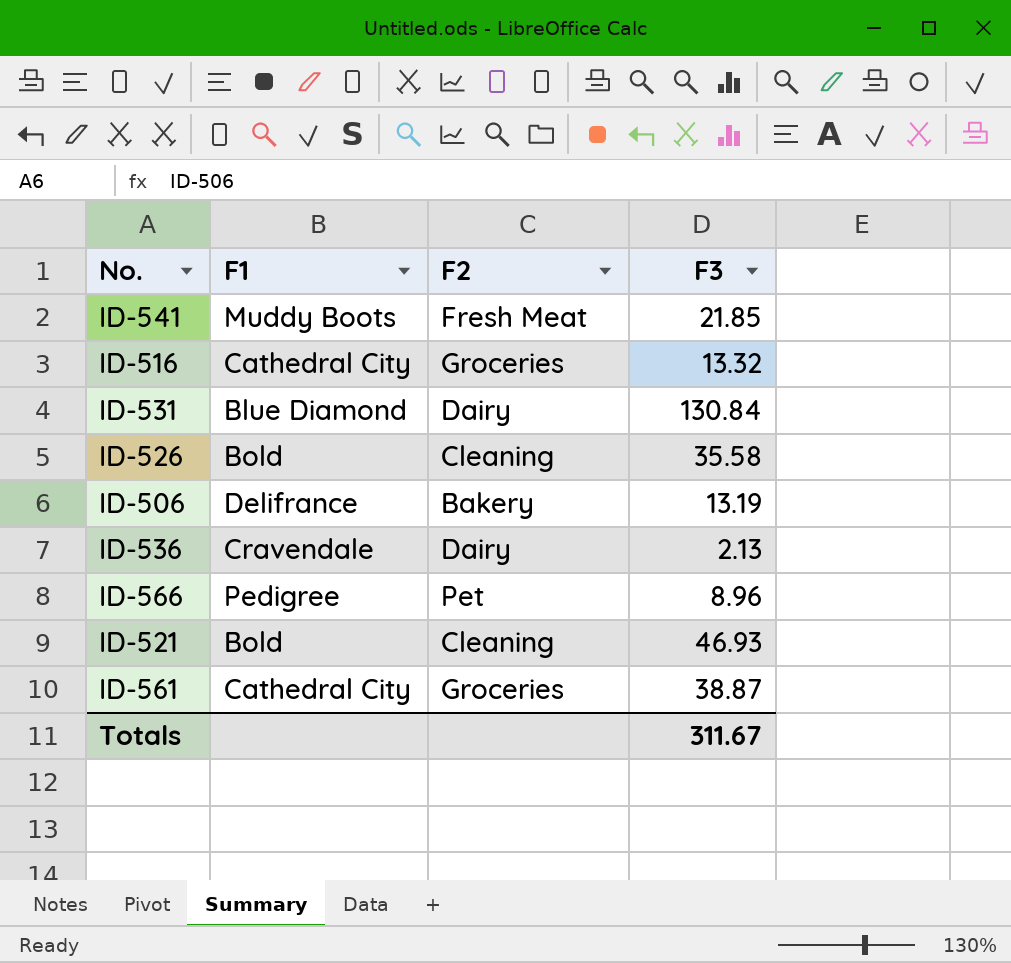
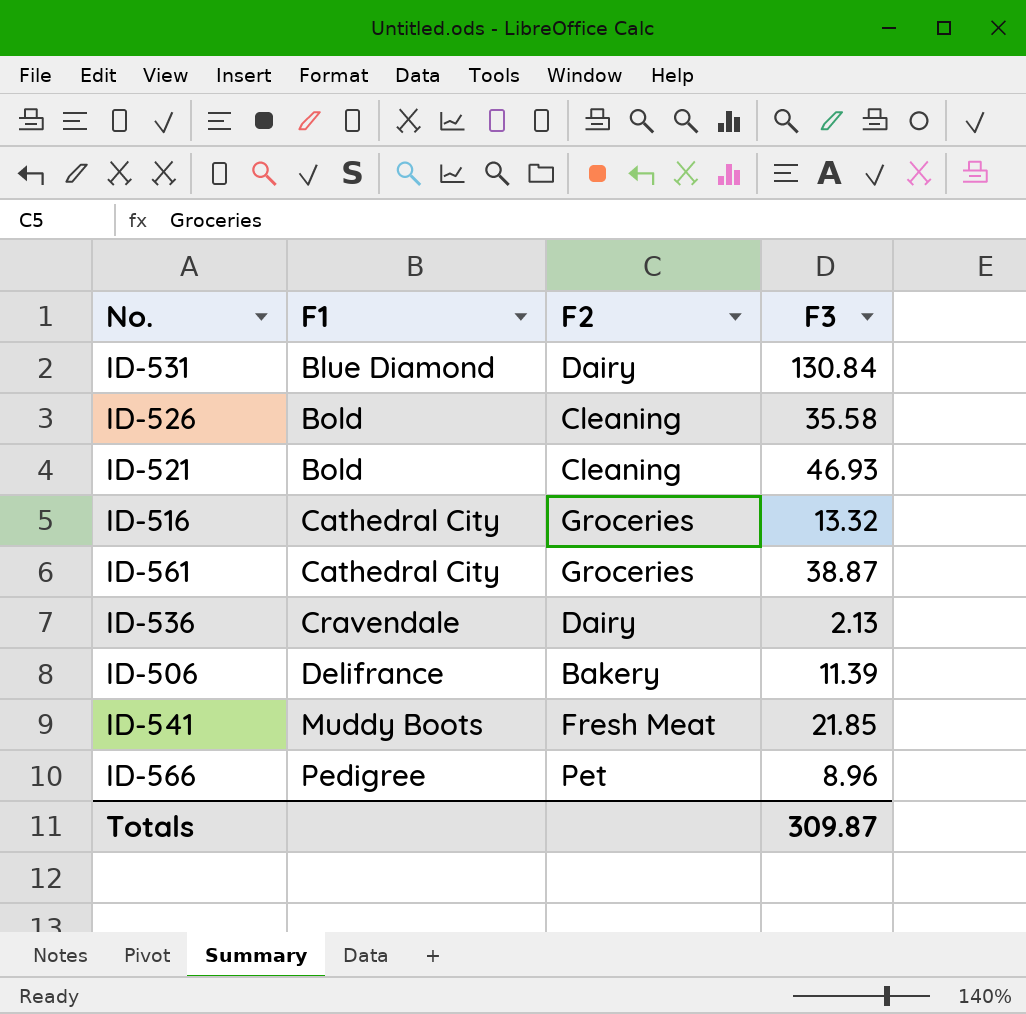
row order: none -> F1 ascending
ID-506 | F3: 13.19 -> 11.39
Totals | F3: 311.67 -> 309.87

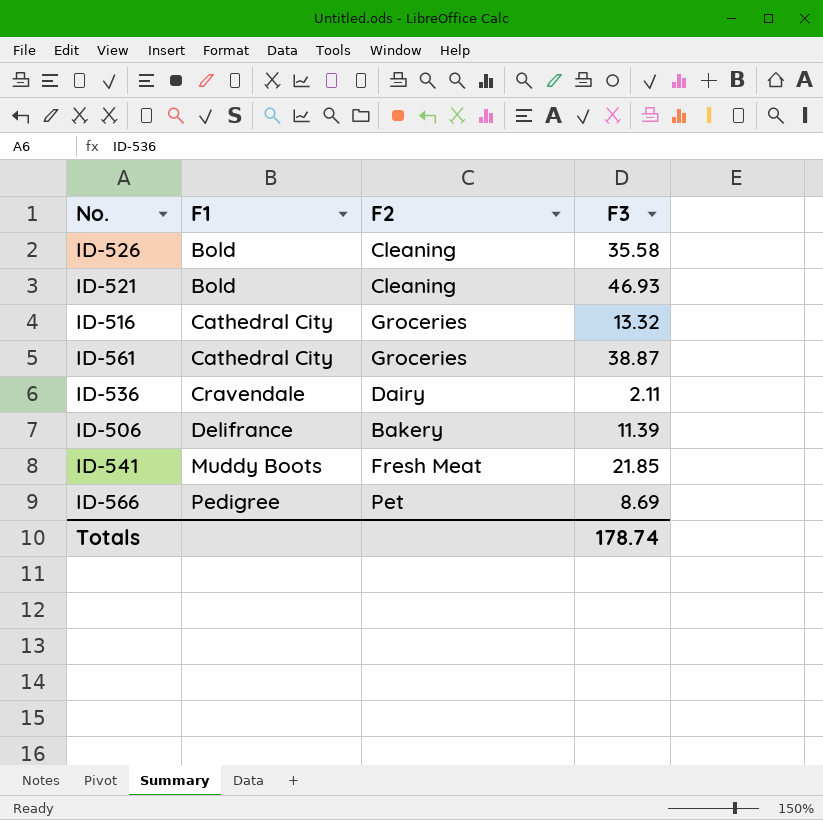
row ID-531: Blue Diamond | Dairy | 130.84 -> none
ID-536 | F3: 2.13 -> 2.11
ID-566 | F3: 8.96 -> 8.69
Totals | F3: 309.87 -> 178.74

